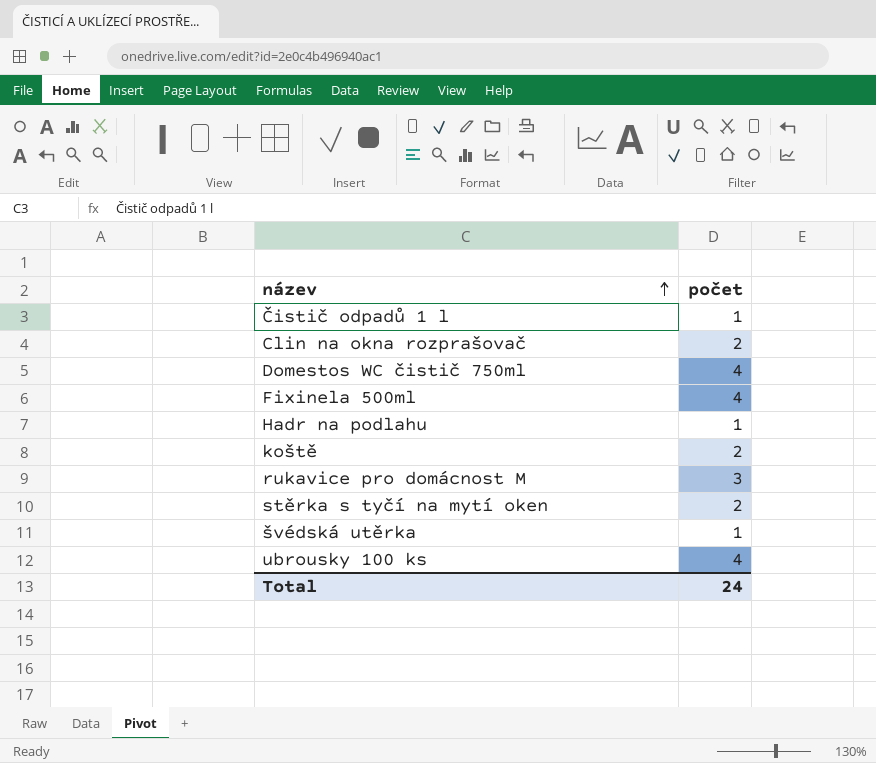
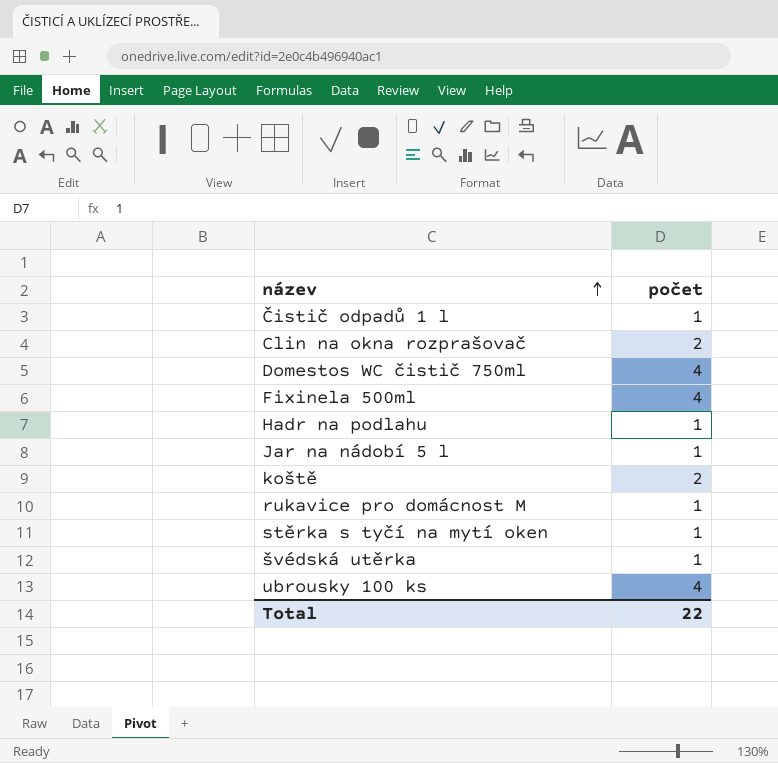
row Jar na nádobí 5 l: none -> 1
rukavice pro domácnost M | počet: 3 -> 1
stěrka s tyčí na mytí oken | počet: 2 -> 1
Total | počet: 24 -> 22

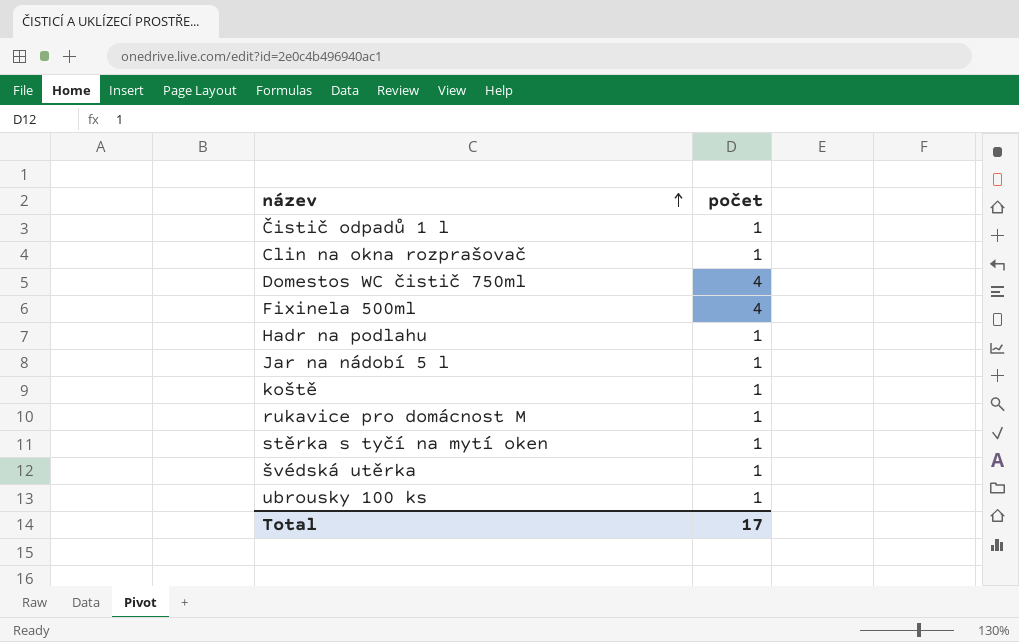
Clin na okna rozprašovač | počet: 2 -> 1
koště | počet: 2 -> 1
ubrousky 100 ks | počet: 4 -> 1
Total | počet: 22 -> 17

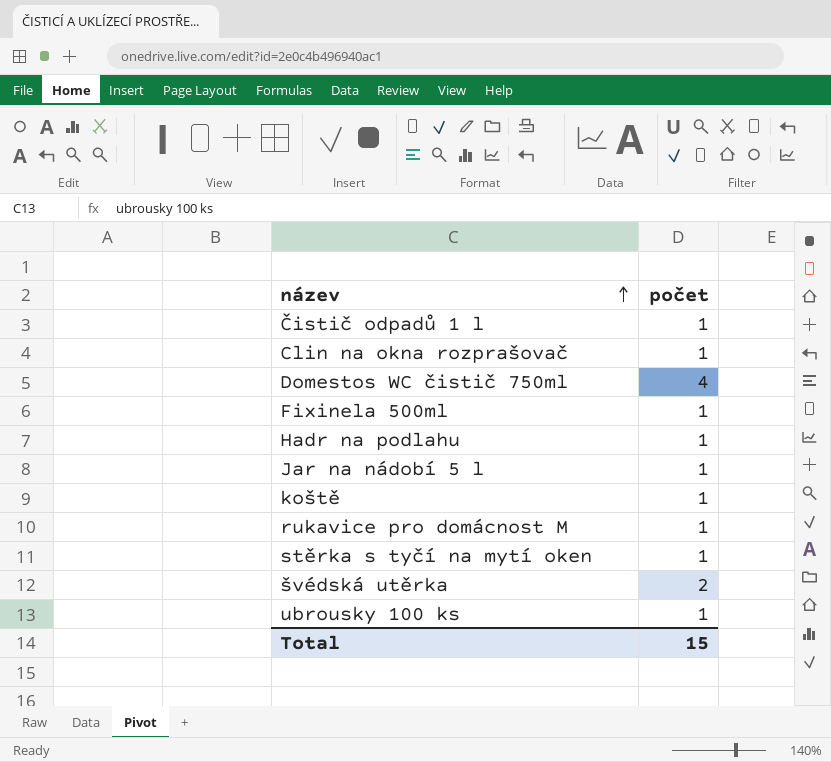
Fixinela 500ml | počet: 4 -> 1
švédská utěrka | počet: 1 -> 2
Total | počet: 17 -> 15

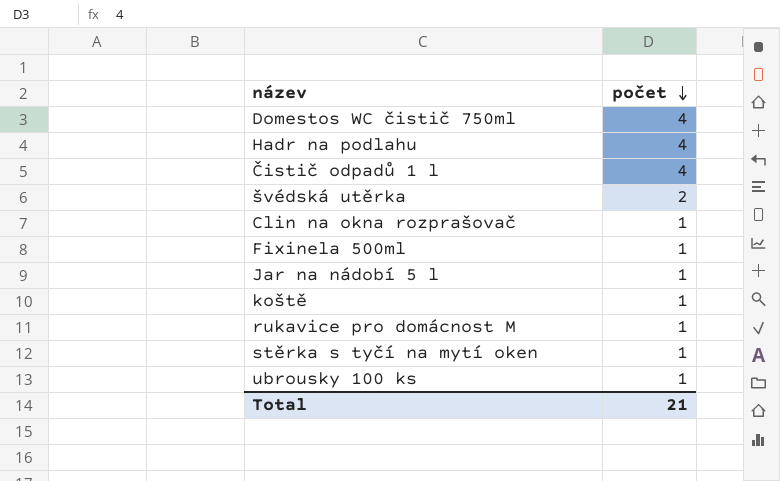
row order: název ascending -> počet descending
Hadr na podlahu | počet: 1 -> 4
Čistič odpadů 1 l | počet: 1 -> 4
Total | počet: 15 -> 21

